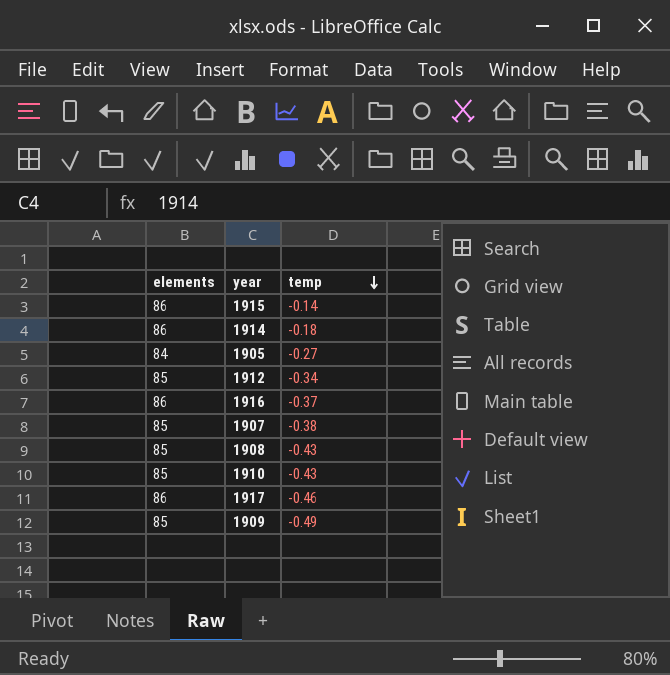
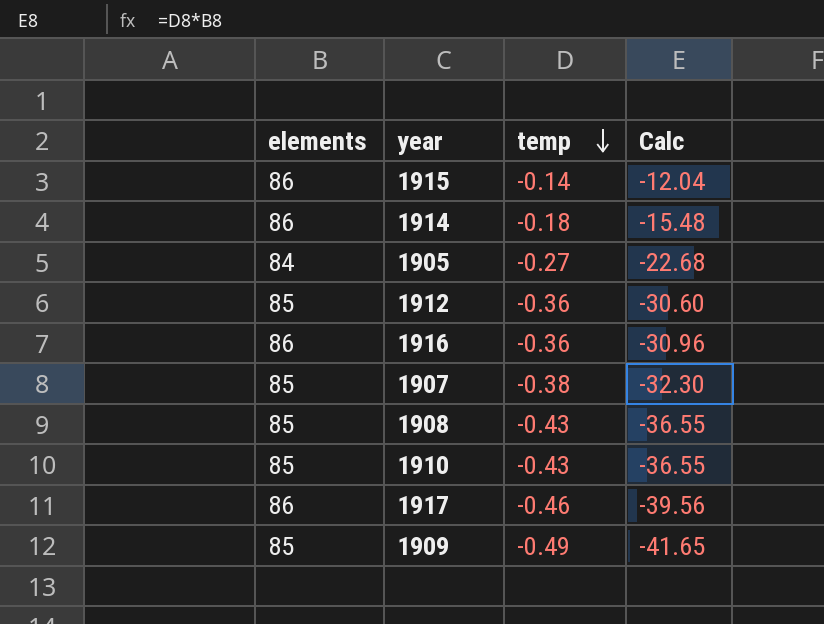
column Calc | formula: none -> [elements] * [temp]
1912 | temp: -0.34 -> -0.36
1916 | temp: -0.37 -> -0.36

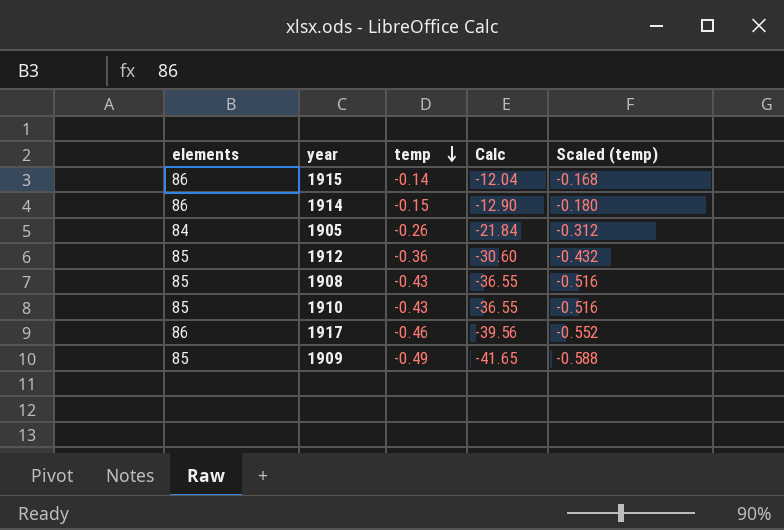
column Scaled (temp) | formula: none -> [temp] * 1.2
row 1916: 86 | -0.36 | -30.96 -> none
row 1907: 85 | -0.38 | -32.30 -> none
1914 | temp: -0.18 -> -0.15
1914 | Calc: -15.48 -> -12.90
1905 | temp: -0.27 -> -0.26
1905 | Calc: -22.68 -> -21.84

